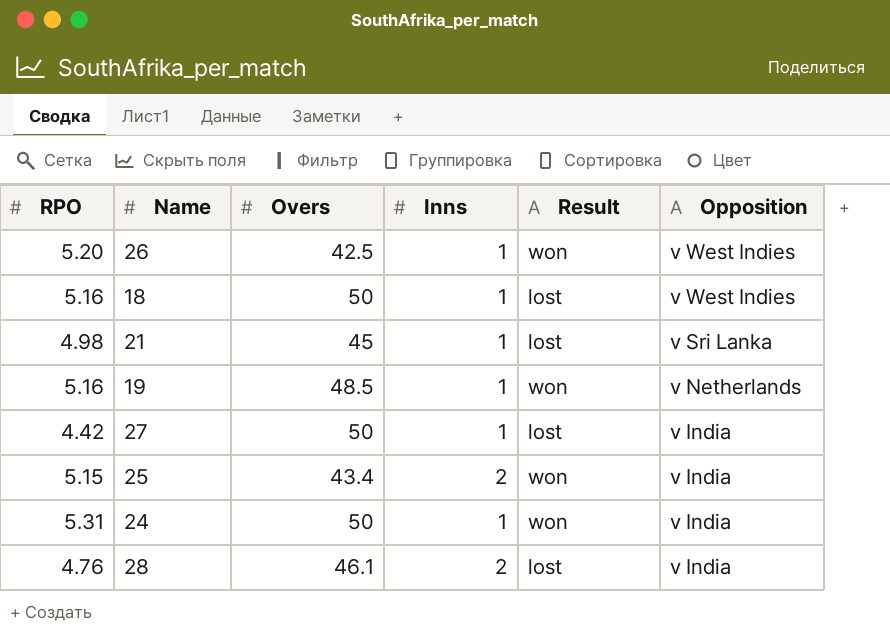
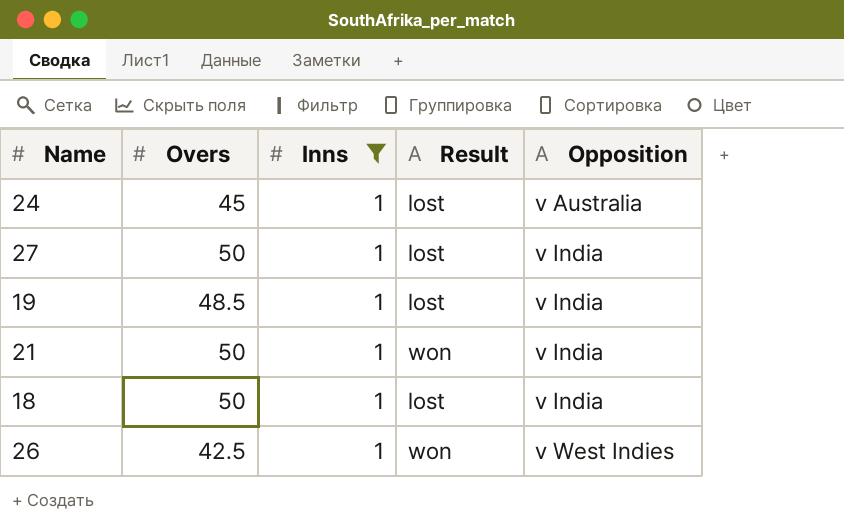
filter: none -> Inns = 1
row order: Opposition descending -> Opposition ascending
column RPO | position: 1 -> none
24 | Overs: 50 -> 45
24 | Result: won -> lost
24 | Opposition: v India -> v Australia
19 | Result: won -> lost
19 | Opposition: v Netherlands -> v India
21 | Overs: 45 -> 50
21 | Result: lost -> won
21 | Opposition: v Sri Lanka -> v India
18 | Opposition: v West Indies -> v India

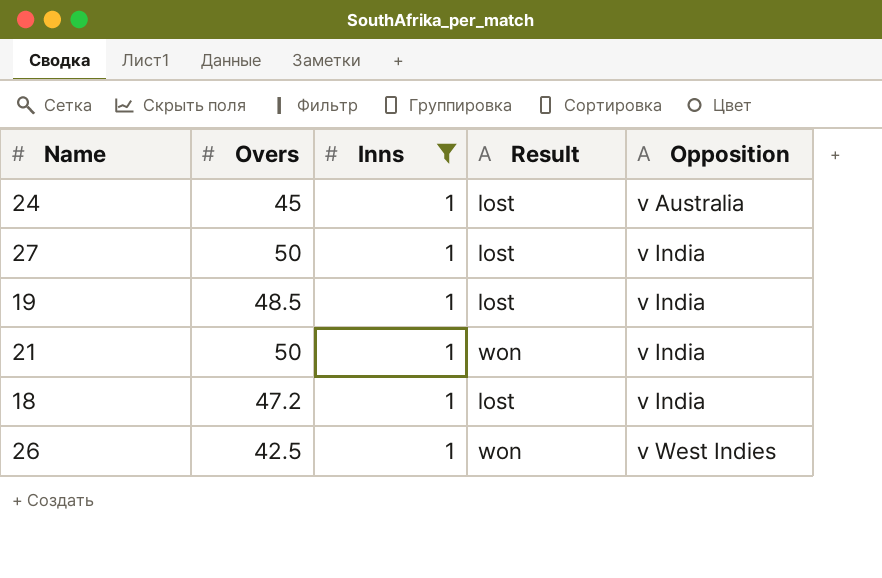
18 | Overs: 50 -> 47.2

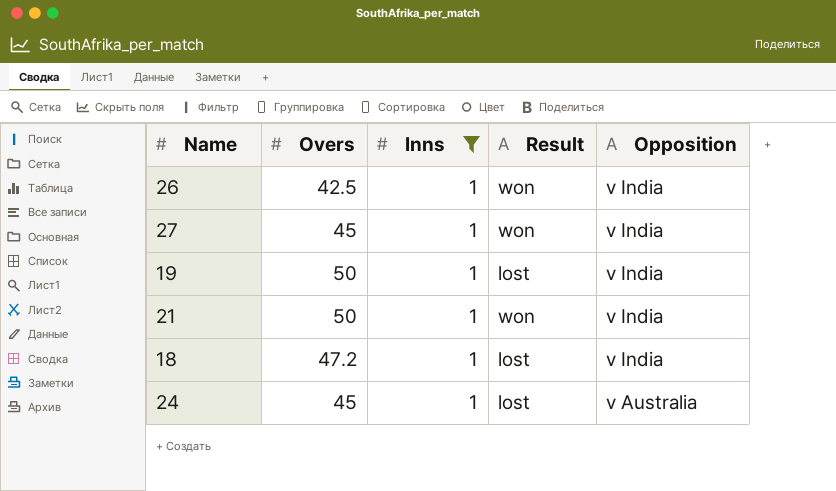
row order: Opposition ascending -> Opposition descending
26 | Opposition: v West Indies -> v India
27 | Overs: 50 -> 45
27 | Result: lost -> won
19 | Overs: 48.5 -> 50

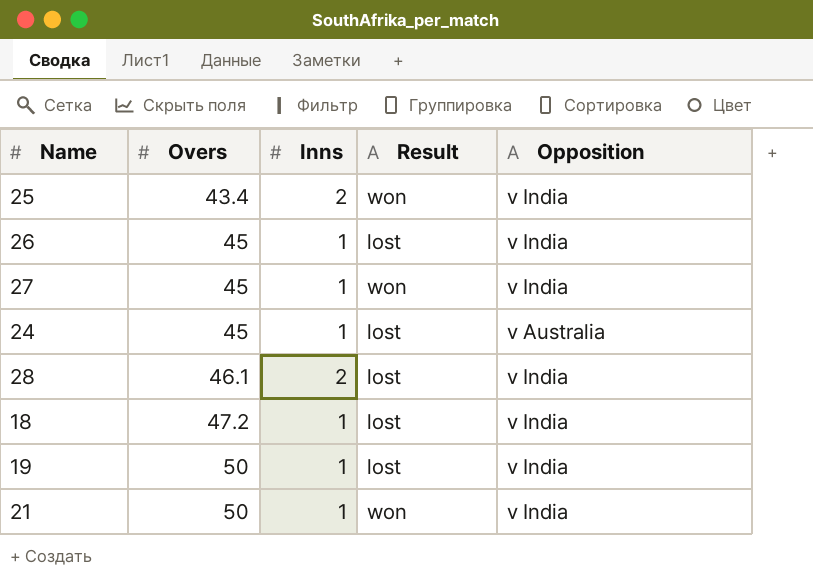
filter: Inns = 1 -> none
row order: Opposition descending -> Overs ascending
26 | Overs: 42.5 -> 45
26 | Result: won -> lost

